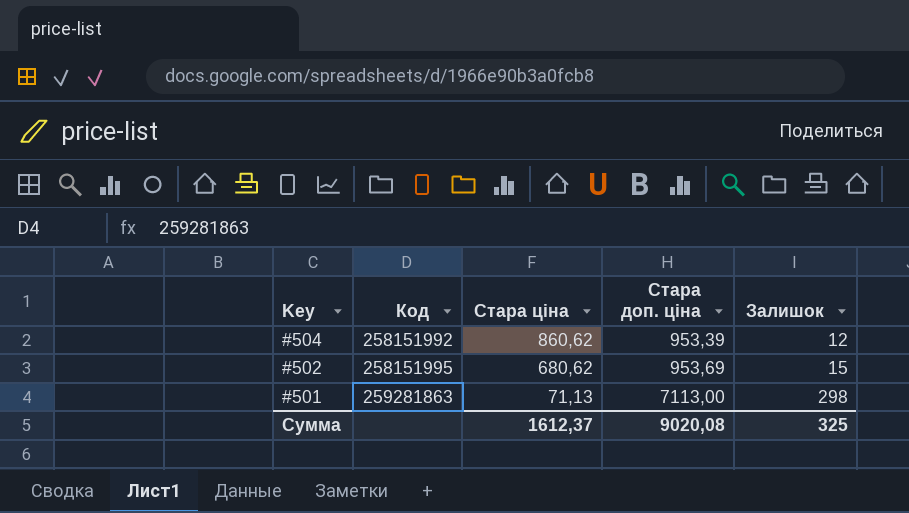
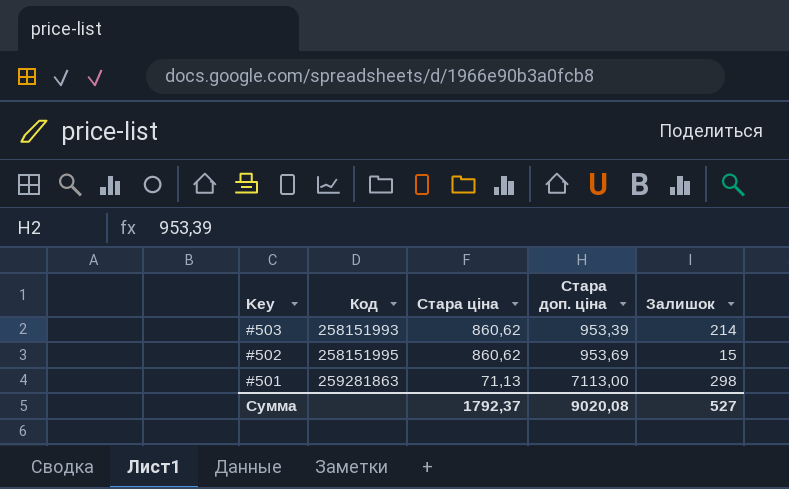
row #504: 258151992 | 860,62 | 953,39 | 12 -> none
row #503: none -> 258151993 | 860,62 | 953,39 | 214
#502 | Стара ціна: 680,62 -> 860,62
Сумма | Стара ціна: 1612,37 -> 1792,37
Сумма | Залишок: 325 -> 527

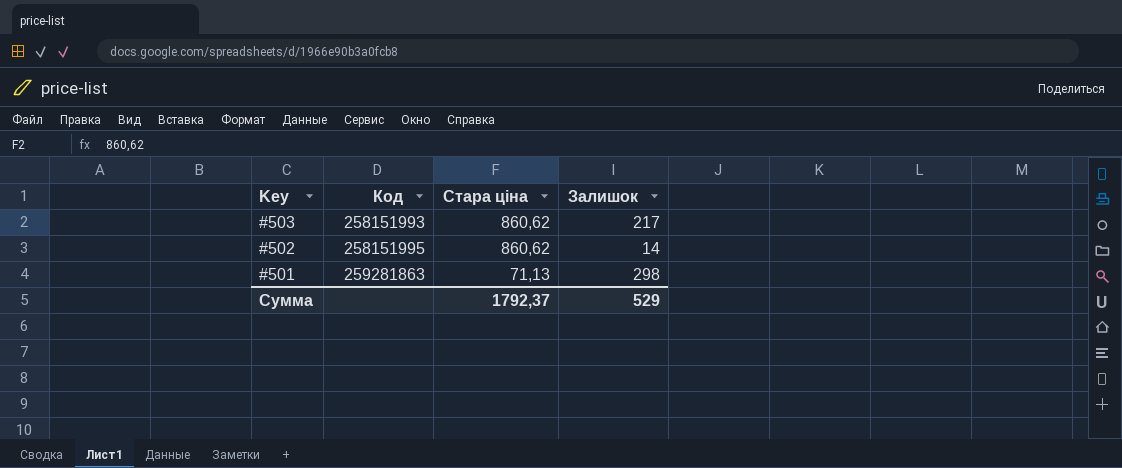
column Стара доп. ціна | position: 4 -> none
#503 | Залишок: 214 -> 217
#502 | Залишок: 15 -> 14
Сумма | Залишок: 527 -> 529

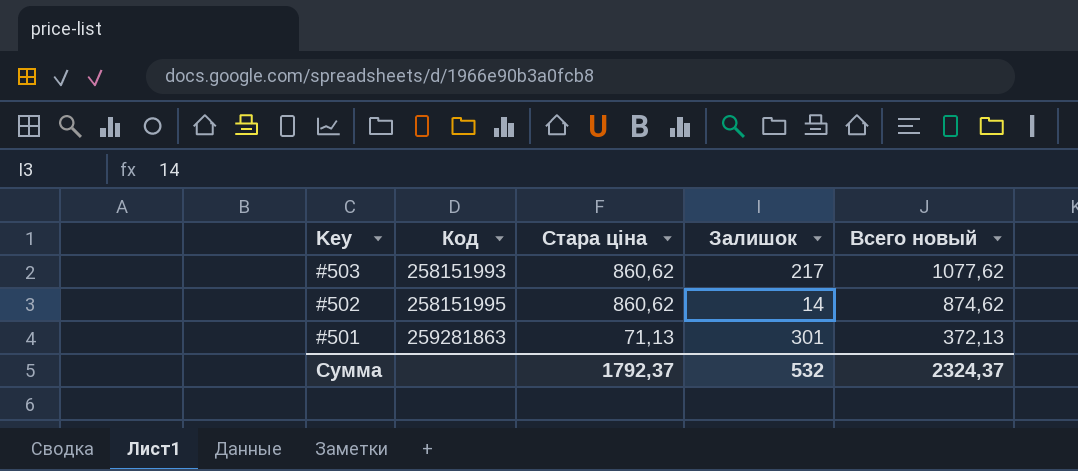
column Всего новый | formula: none -> [Стара ціна] + [Залишок]
#501 | Залишок: 298 -> 301
Сумма | Залишок: 529 -> 532

